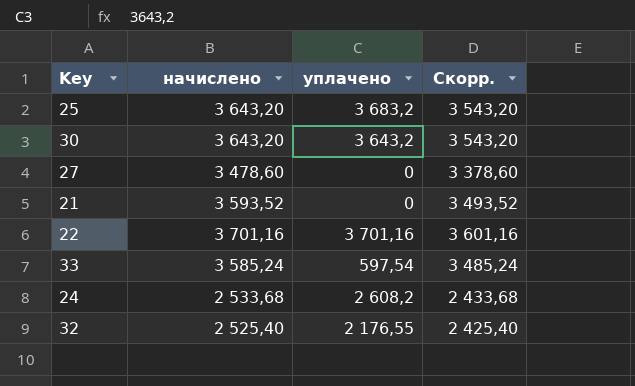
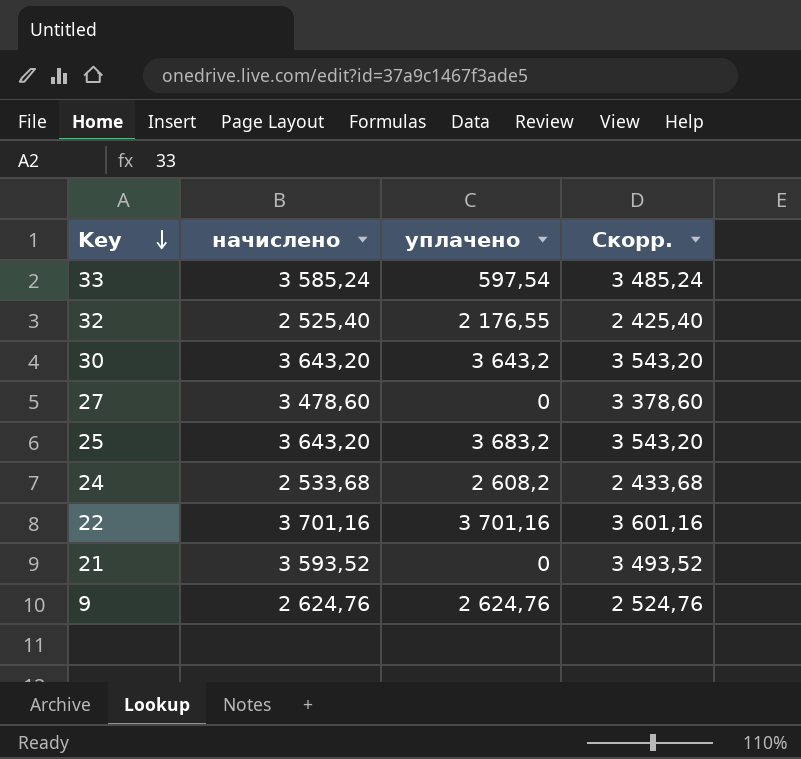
row order: none -> Key descending
row 9: none -> 2 624,76 | 2 624,76 | 2 524,76

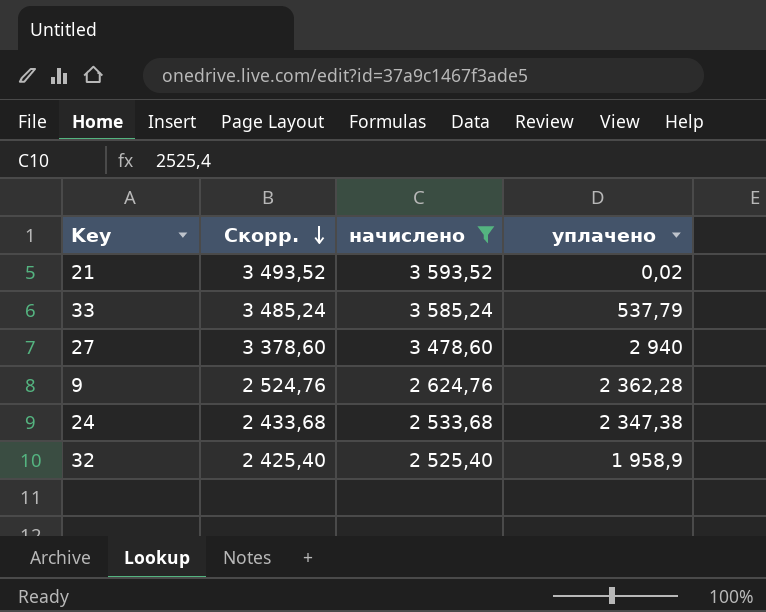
filter: none -> начислено <= 3 593,52
row order: Key descending -> Скорр. descending
column Скорр. | position: 4 -> 2
21 | уплачено: 0 -> 0,02
33 | уплачено: 597,54 -> 537,79
27 | уплачено: 0 -> 2 940
9 | уплачено: 2 624,76 -> 2 362,28
24 | уплачено: 2 608,2 -> 2 347,38
32 | уплачено: 2 176,55 -> 1 958,9

